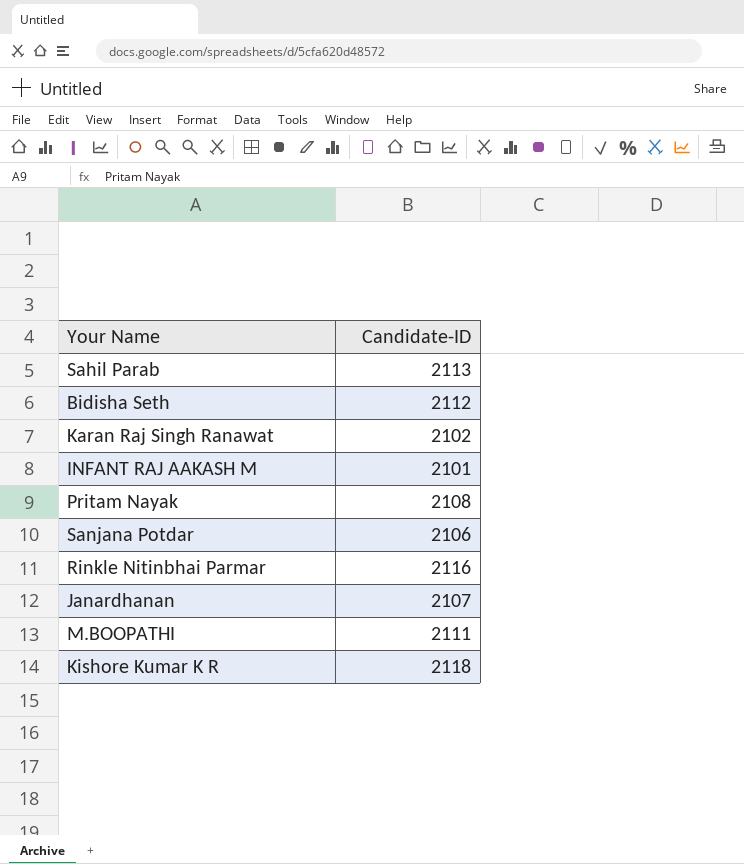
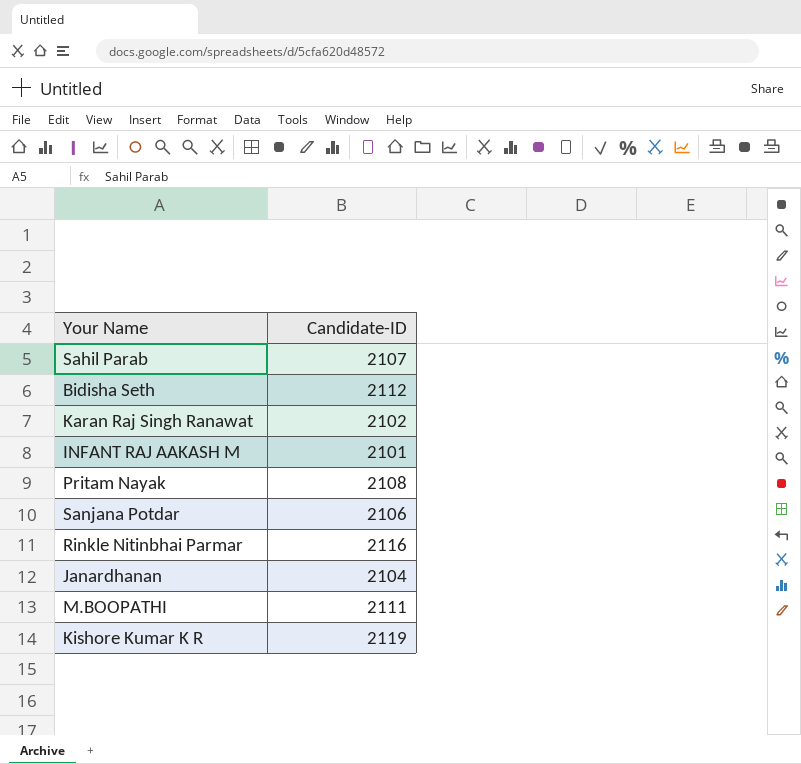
Sahil Parab | Candidate-ID: 2113 -> 2107
Janardhanan | Candidate-ID: 2107 -> 2104
Kishore Kumar K R | Candidate-ID: 2118 -> 2119

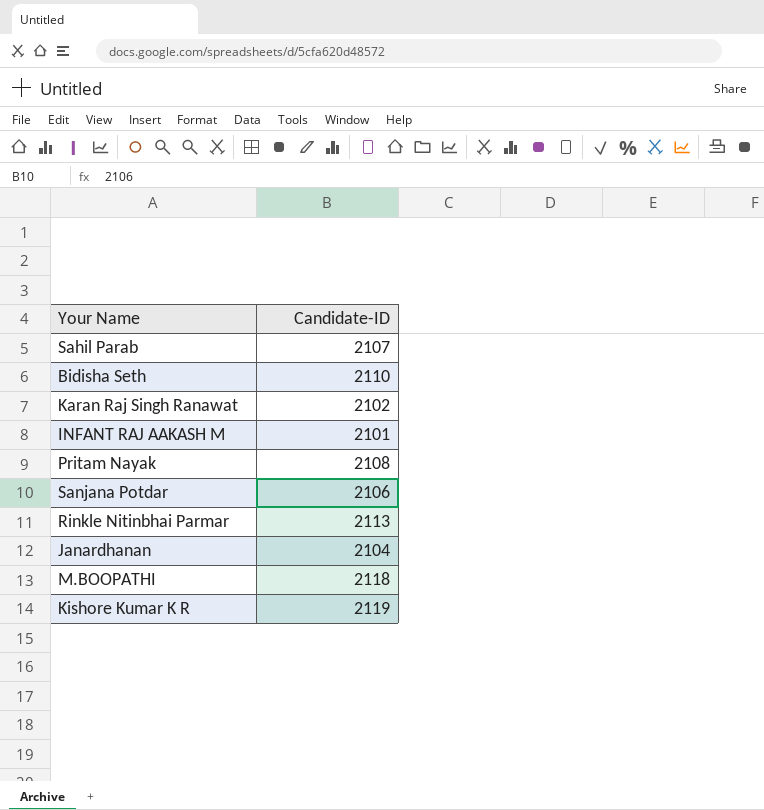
Bidisha Seth | Candidate-ID: 2112 -> 2110
Rinkle Nitinbhai Parmar | Candidate-ID: 2116 -> 2113
M.BOOPATHI | Candidate-ID: 2111 -> 2118

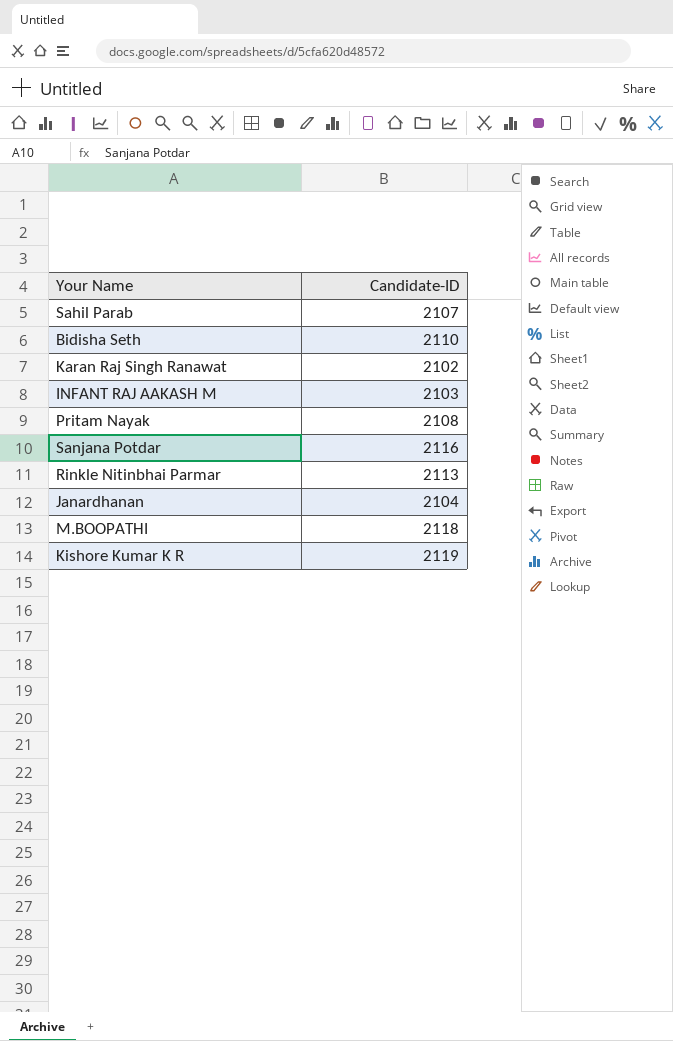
INFANT RAJ AAKASH M | Candidate-ID: 2101 -> 2103
Sanjana Potdar | Candidate-ID: 2106 -> 2116

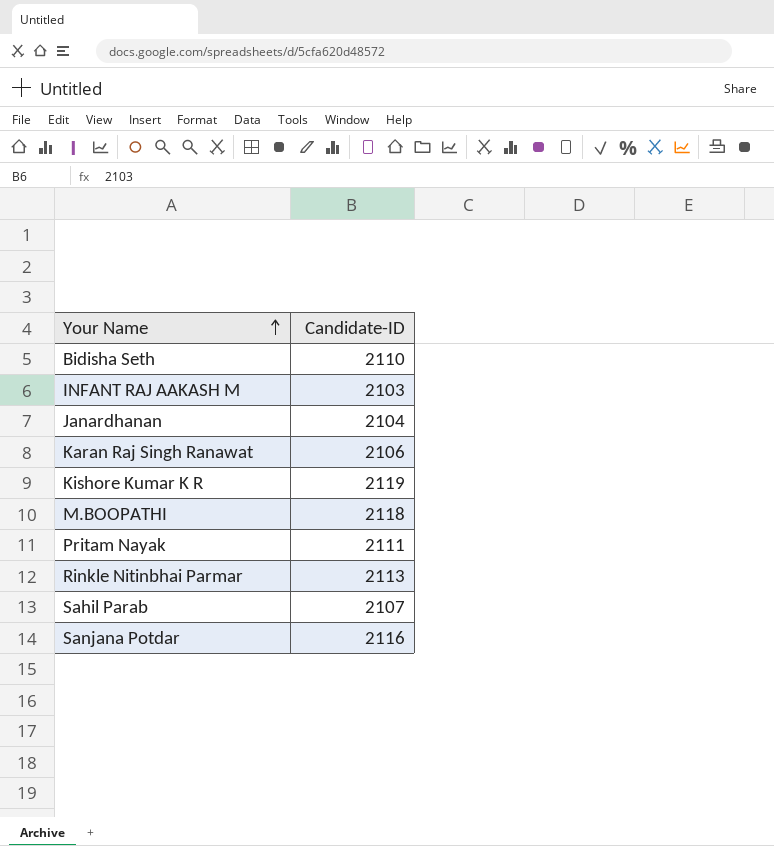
row order: none -> Your Name ascending
Karan Raj Singh Ranawat | Candidate-ID: 2102 -> 2106
Pritam Nayak | Candidate-ID: 2108 -> 2111

